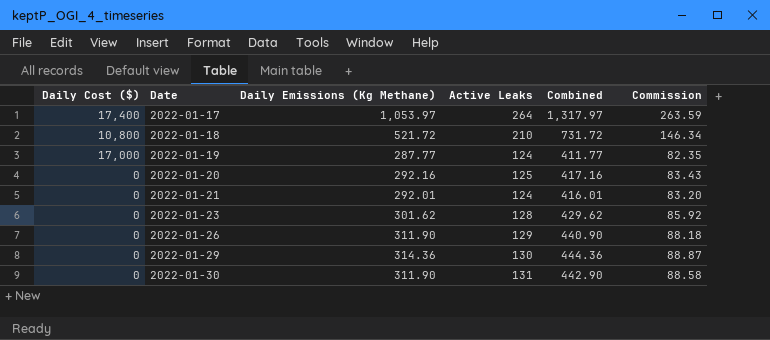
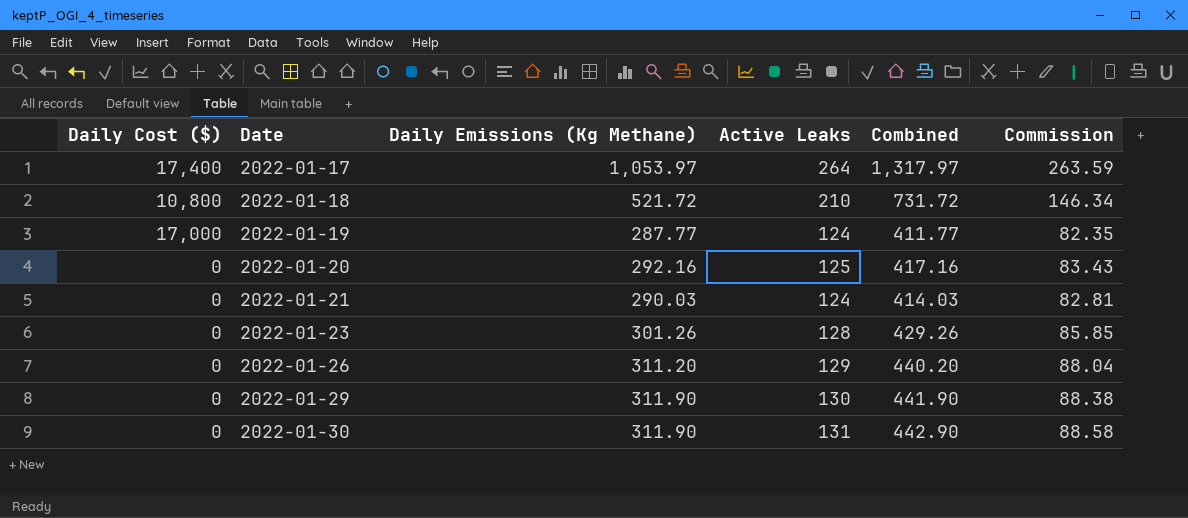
2022-01-21 | Daily Emissions (Kg Methane): 292.01 -> 290.03
2022-01-21 | Combined: 416.01 -> 414.03
2022-01-21 | Commission: 83.20 -> 82.81
2022-01-23 | Daily Emissions (Kg Methane): 301.62 -> 301.26
2022-01-23 | Combined: 429.62 -> 429.26
2022-01-23 | Commission: 85.92 -> 85.85
2022-01-26 | Daily Emissions (Kg Methane): 311.90 -> 311.20
2022-01-26 | Combined: 440.90 -> 440.20
2022-01-26 | Commission: 88.18 -> 88.04
2022-01-29 | Daily Emissions (Kg Methane): 314.36 -> 311.90
2022-01-29 | Combined: 444.36 -> 441.90
2022-01-29 | Commission: 88.87 -> 88.38

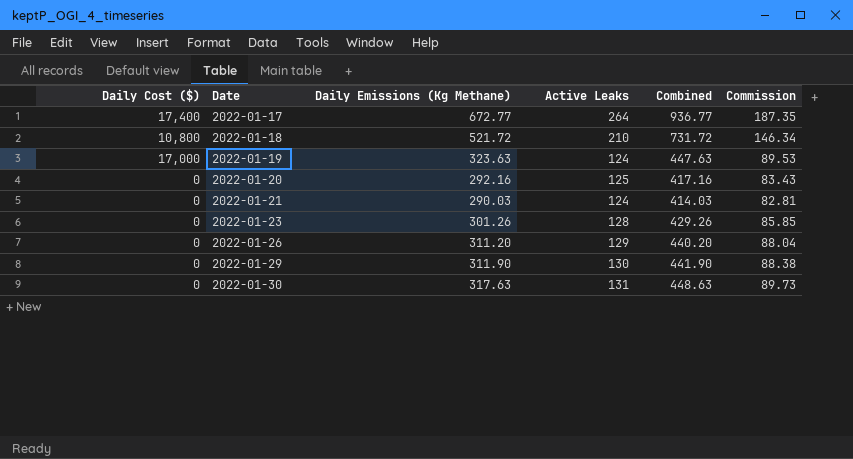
2022-01-17 | Daily Emissions (Kg Methane): 1,053.97 -> 672.77
2022-01-17 | Combined: 1,317.97 -> 936.77
2022-01-17 | Commission: 263.59 -> 187.35
2022-01-19 | Daily Emissions (Kg Methane): 287.77 -> 323.63
2022-01-19 | Combined: 411.77 -> 447.63
2022-01-19 | Commission: 82.35 -> 89.53
2022-01-30 | Daily Emissions (Kg Methane): 311.90 -> 317.63
2022-01-30 | Combined: 442.90 -> 448.63
2022-01-30 | Commission: 88.58 -> 89.73

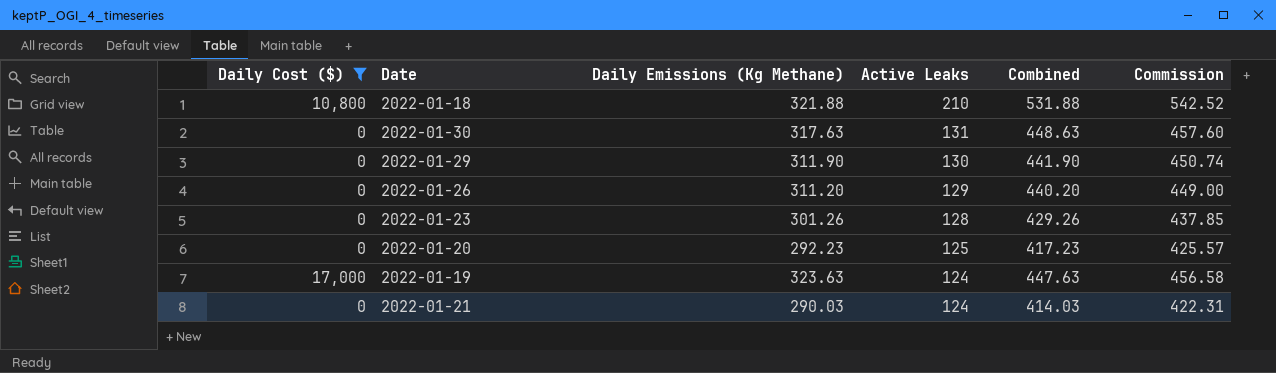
filter: none -> Daily Cost ($) != 17,400
row order: Date ascending -> Active Leaks descending
column Commission | formula: [Combined] * 0.2 -> [Combined] * 1.02
2022-01-18 | Daily Emissions (Kg Methane): 521.72 -> 321.88
2022-01-18 | Combined: 731.72 -> 531.88
2022-01-20 | Daily Emissions (Kg Methane): 292.16 -> 292.23
2022-01-20 | Combined: 417.16 -> 417.23

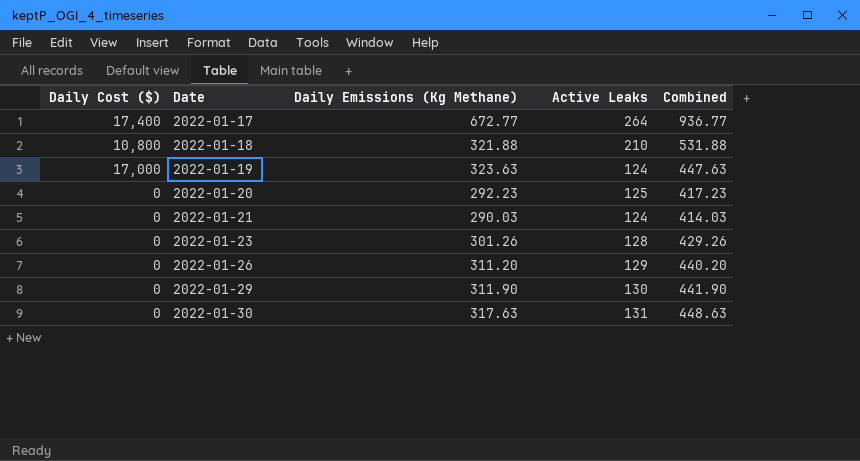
filter: Daily Cost ($) != 17,400 -> none
row order: Active Leaks descending -> Date ascending
column Commission | formula: [Combined] * 1.02 -> none

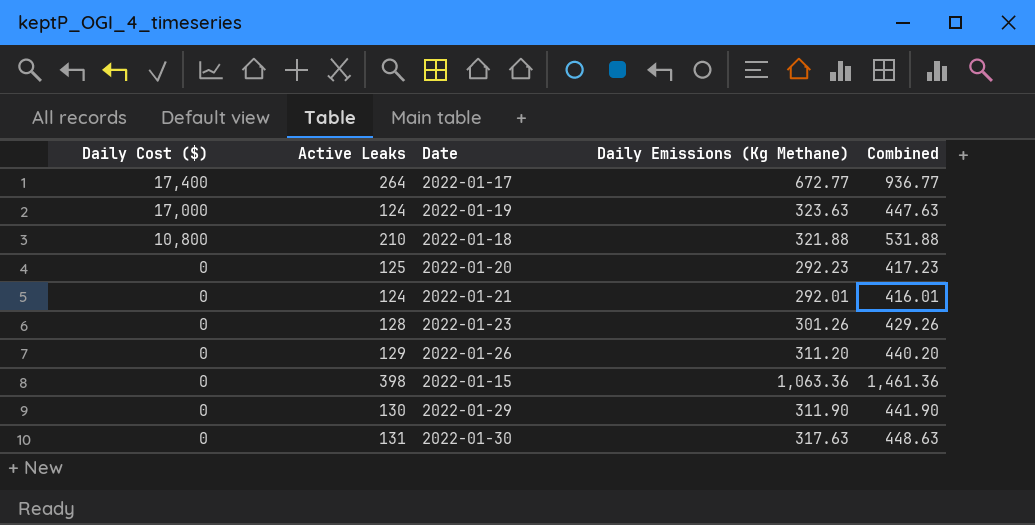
row order: Date ascending -> Daily Cost ($) descending
column Active Leaks | position: 4 -> 2
2022-01-21 | Daily Emissions (Kg Methane): 290.03 -> 292.01
2022-01-21 | Combined: 414.03 -> 416.01
row 2022-01-15: none -> 0 | 398 | 1,063.36 | 1,461.36

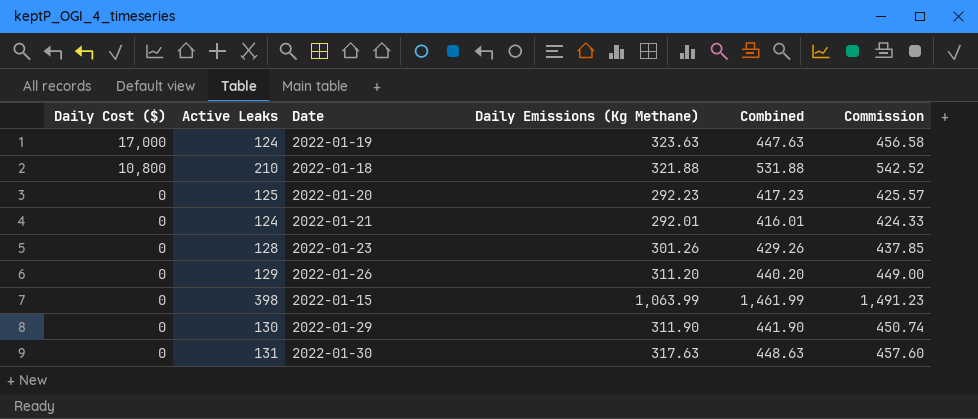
column Commission | formula: none -> [Combined] * 1.02
row 2022-01-17: 17,400 | 264 | 672.77 | 936.77 -> none
2022-01-15 | Daily Emissions (Kg Methane): 1,063.36 -> 1,063.99
2022-01-15 | Combined: 1,461.36 -> 1,461.99

